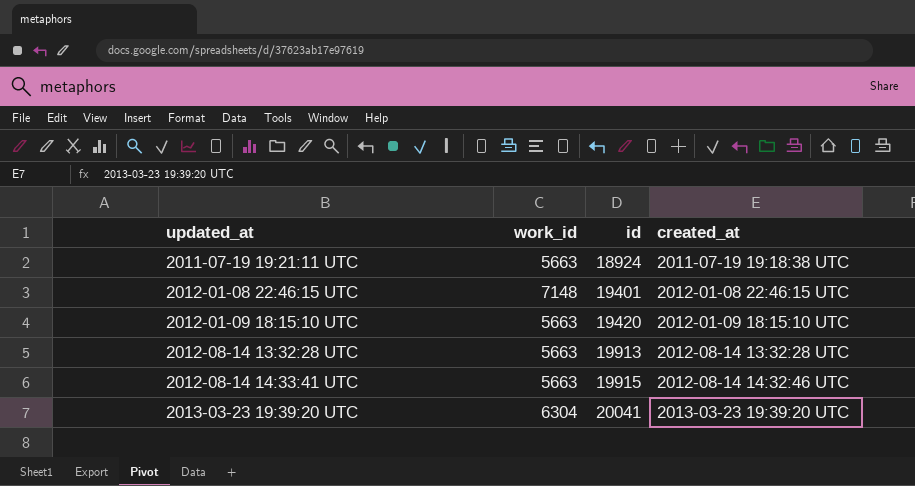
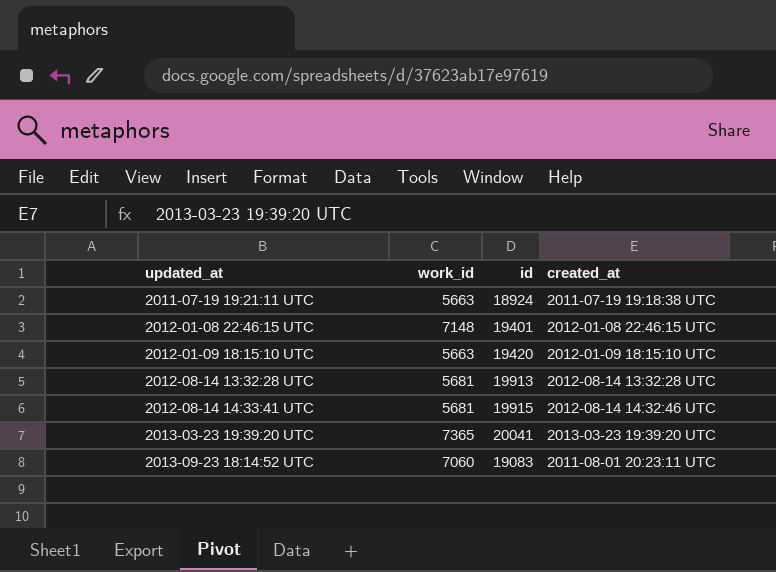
2012-08-14 13:32:28 UTC | work_id: 5663 -> 5681
2012-08-14 14:33:41 UTC | work_id: 5663 -> 5681
2013-03-23 19:39:20 UTC | work_id: 6304 -> 7365
row 2013-09-23 18:14:52 UTC: none -> 7060 | 19083 | 2011-08-01 20:23:11 UTC

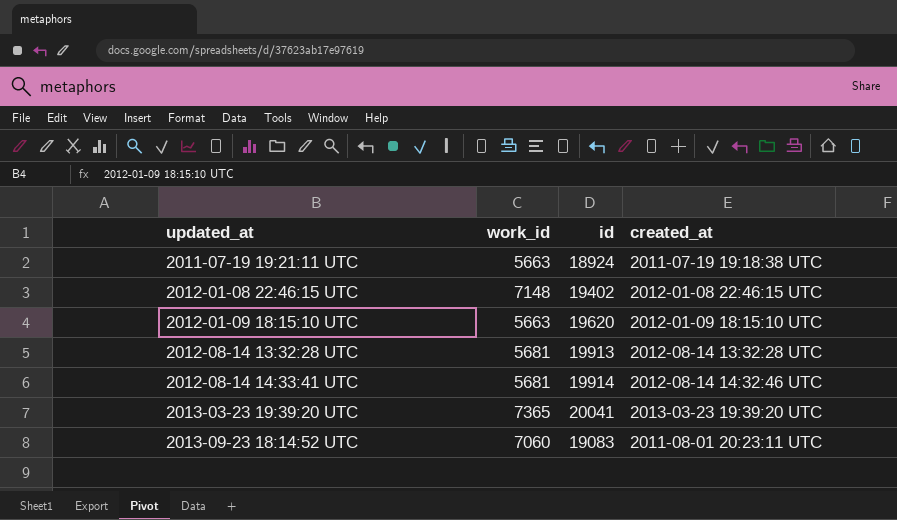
2012-01-08 22:46:15 UTC | id: 19401 -> 19402
2012-01-09 18:15:10 UTC | id: 19420 -> 19620
2012-08-14 14:33:41 UTC | id: 19915 -> 19914

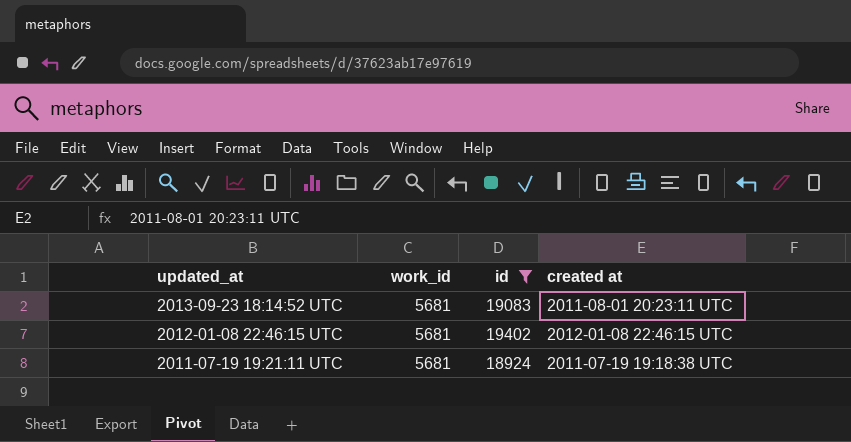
filter: none -> id <= 19402
row order: updated_at ascending -> updated_at descending
column name: created_at -> created at
2013-09-23 18:14:52 UTC | work_id: 7060 -> 5681
2012-01-08 22:46:15 UTC | work_id: 7148 -> 5681
2011-07-19 19:21:11 UTC | work_id: 5663 -> 5681

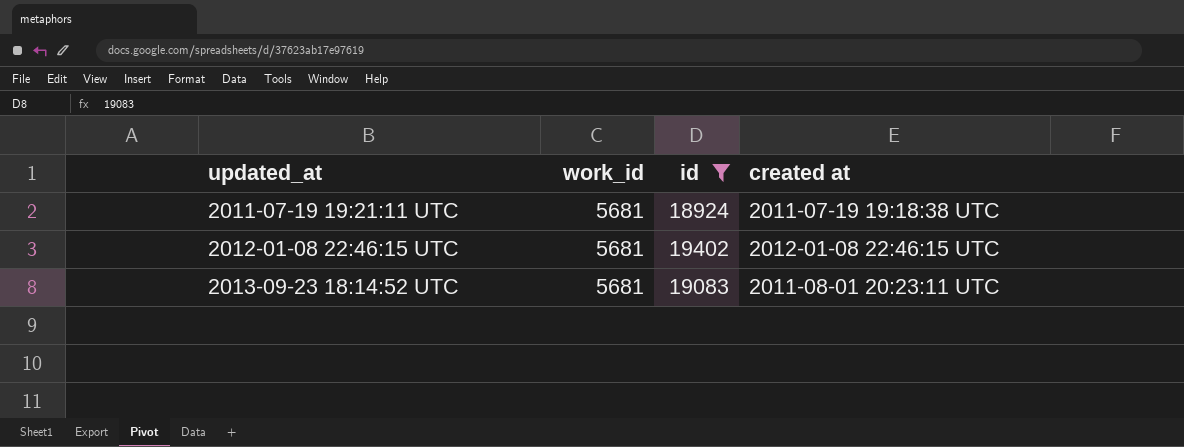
row order: updated_at descending -> updated_at ascending

